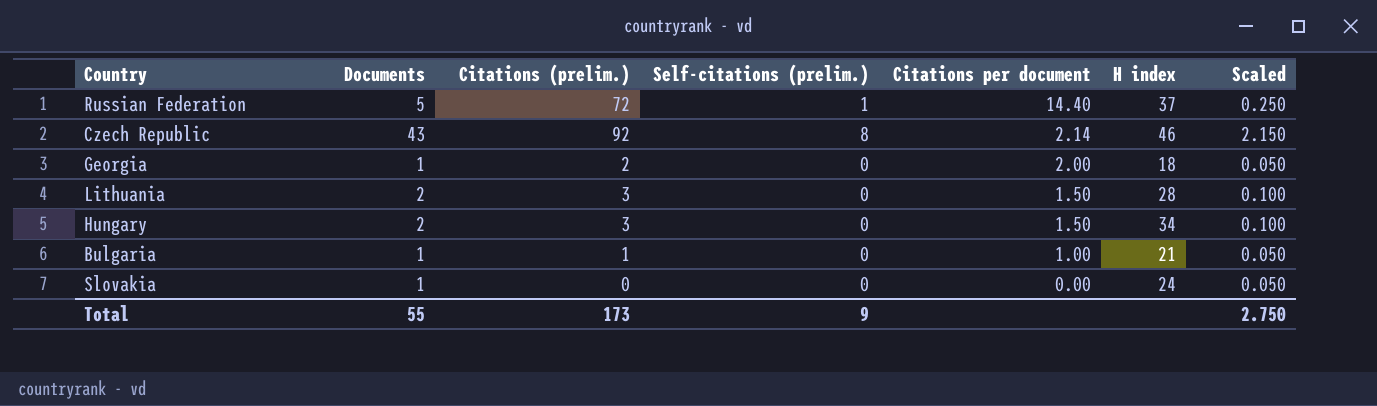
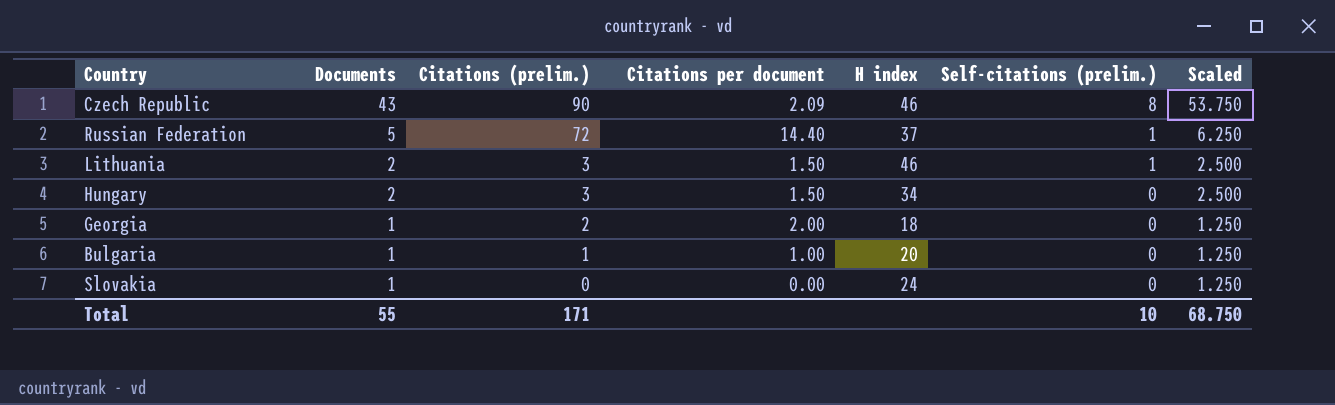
row order: Citations per document descending -> Documents descending
column Self-citations (prelim.) | position: 4 -> 6
column Scaled | formula: [Documents] * 0.05 -> [Documents] * 1.25
Czech Republic | Citations (prelim.): 92 -> 90
Czech Republic | Citations per document: 2.14 -> 2.09
Lithuania | H index: 28 -> 46
Lithuania | Self-citations (prelim.): 0 -> 1
Bulgaria | H index: 21 -> 20
Total | Citations (prelim.): 173 -> 171
Total | Self-citations (prelim.): 9 -> 10
Total | Scaled: 2.750 -> 68.750

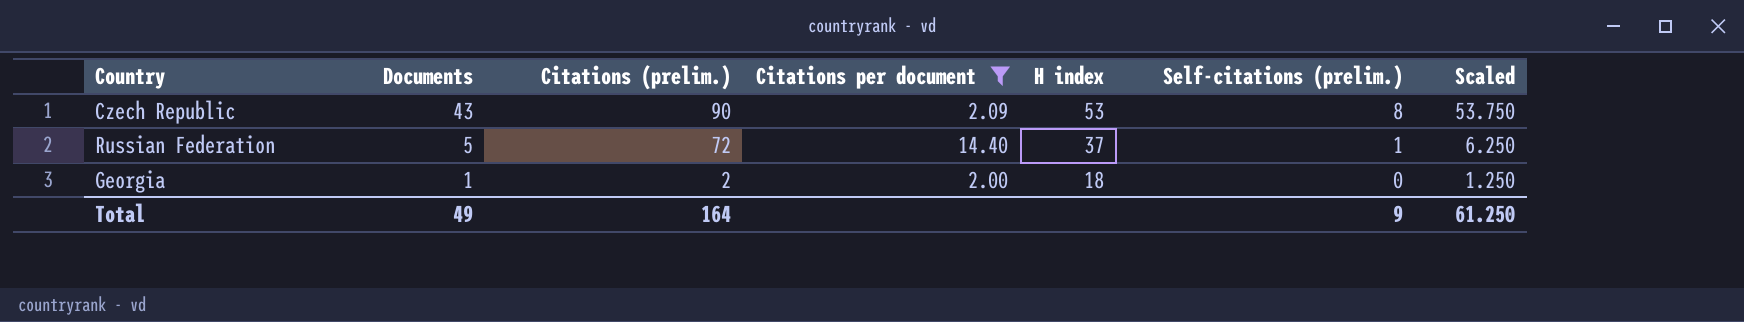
filter: none -> Citations per document >= 2.00
Czech Republic | H index: 46 -> 53
Total | Documents: 55 -> 49
Total | Citations (prelim.): 171 -> 164
Total | Self-citations (prelim.): 10 -> 9
Total | Scaled: 68.750 -> 61.250

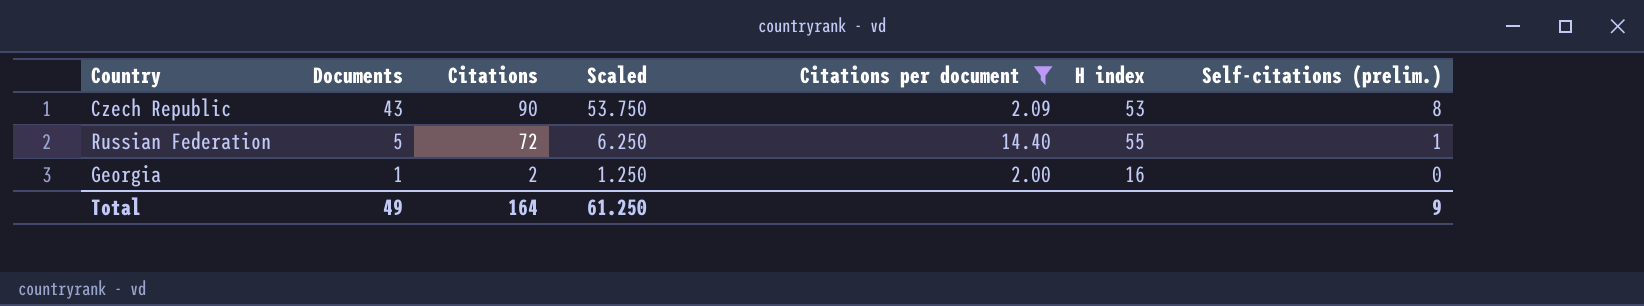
column name: Citations (prelim.) -> Citations
column Scaled | position: 7 -> 4
Russian Federation | H index: 37 -> 55
Georgia | H index: 18 -> 16

